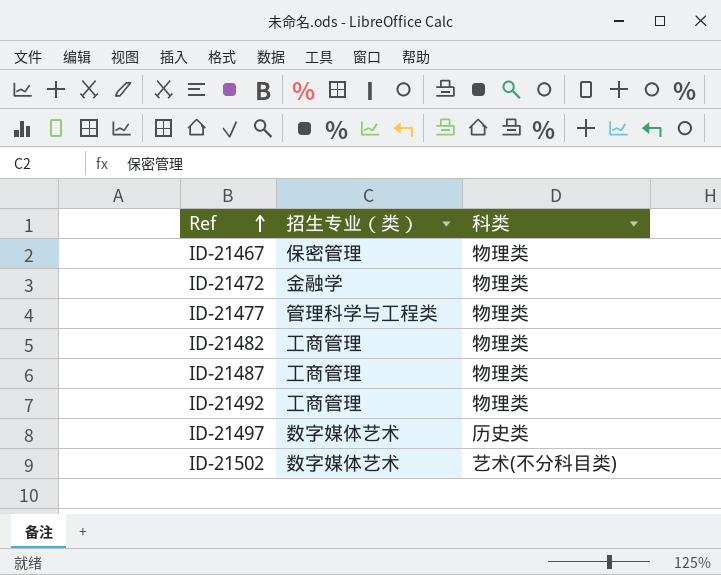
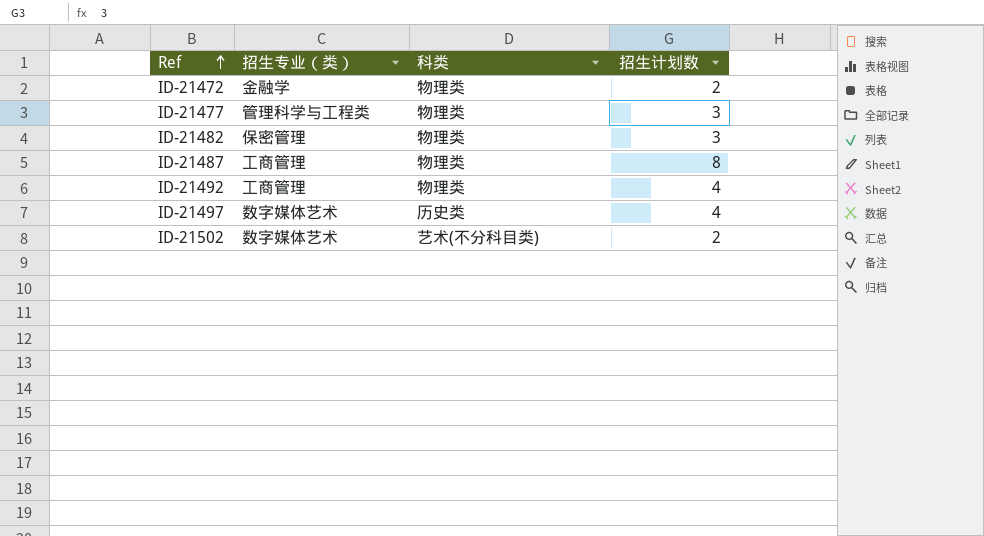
column 招生计划数 | position: none -> 4
row ID-21467: 保密管理 | 物理类 -> none
ID-21482 | 招生专业（类）: 工商管理 -> 保密管理

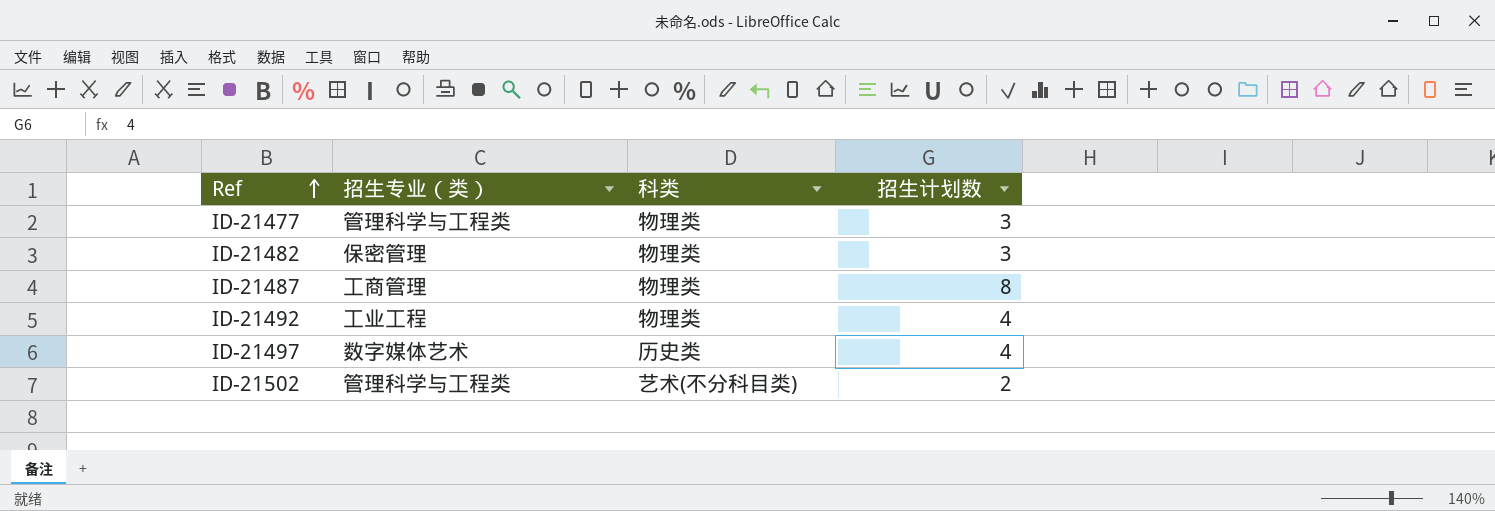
row ID-21472: 金融学 | 物理类 | 2 -> none
ID-21492 | 招生专业（类）: 工商管理 -> 工业工程
ID-21502 | 招生专业（类）: 数字媒体艺术 -> 管理科学与工程类

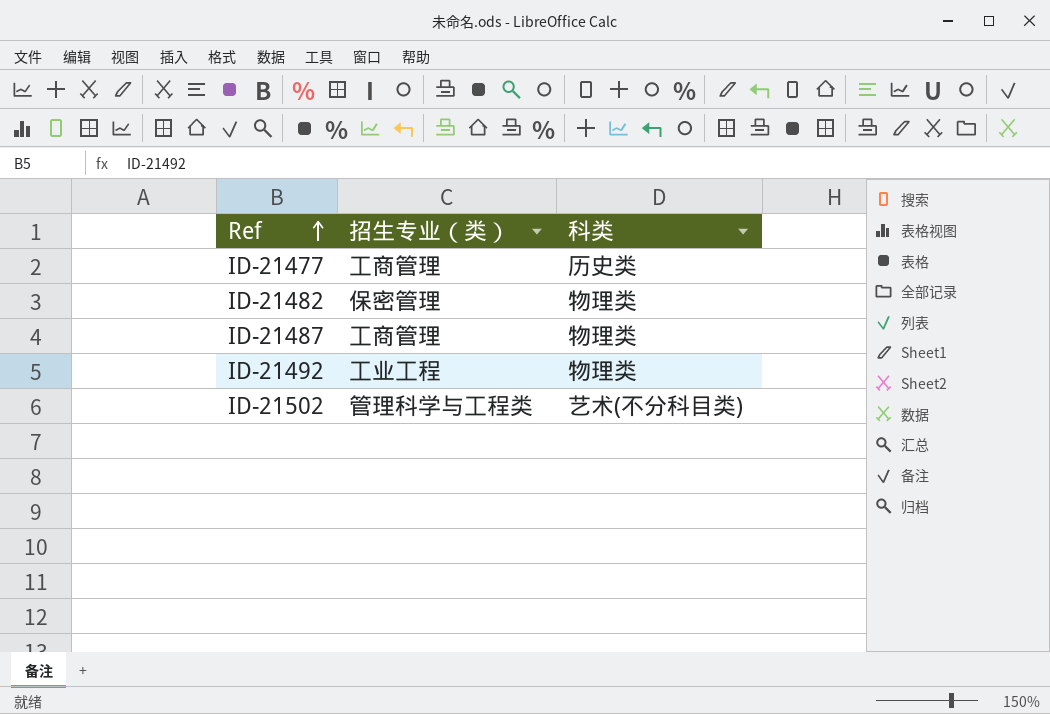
column 招生计划数 | position: 4 -> none
row ID-21497: 数字媒体艺术 | 历史类 | 4 -> none
ID-21477 | 招生专业（类）: 管理科学与工程类 -> 工商管理
ID-21477 | 科类: 物理类 -> 历史类

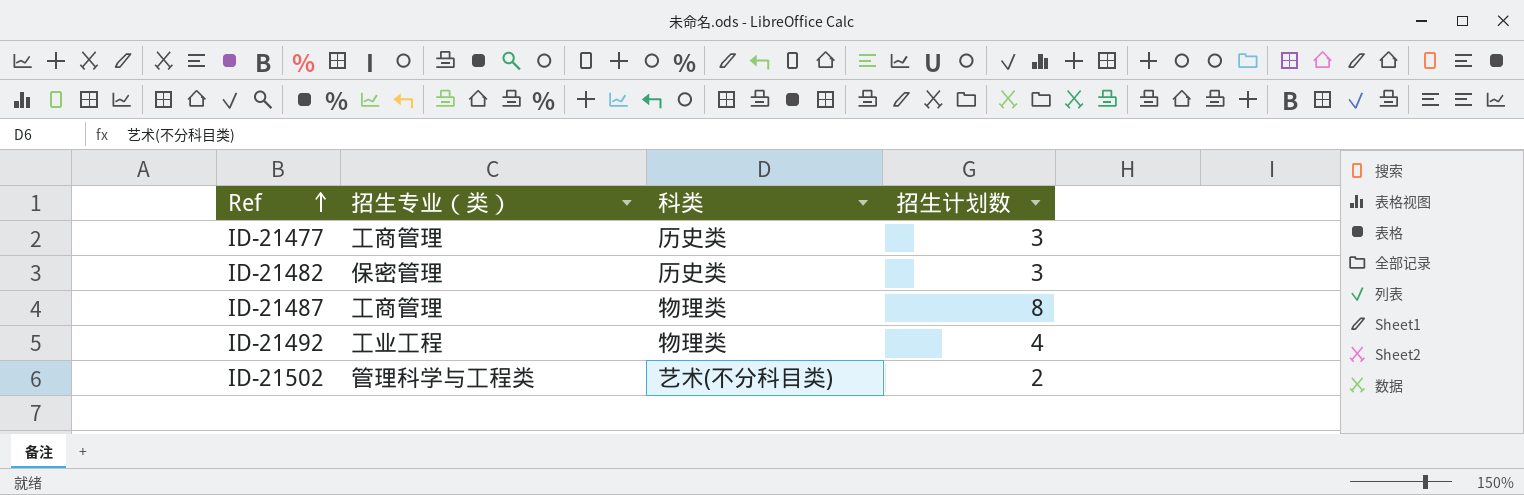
column 招生计划数 | position: none -> 4
ID-21482 | 科类: 物理类 -> 历史类

